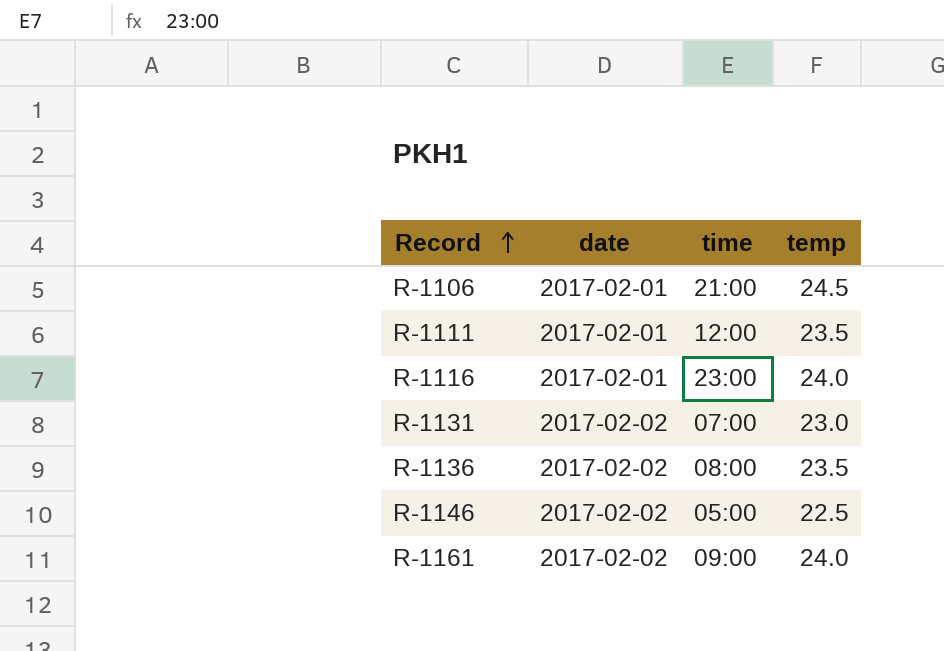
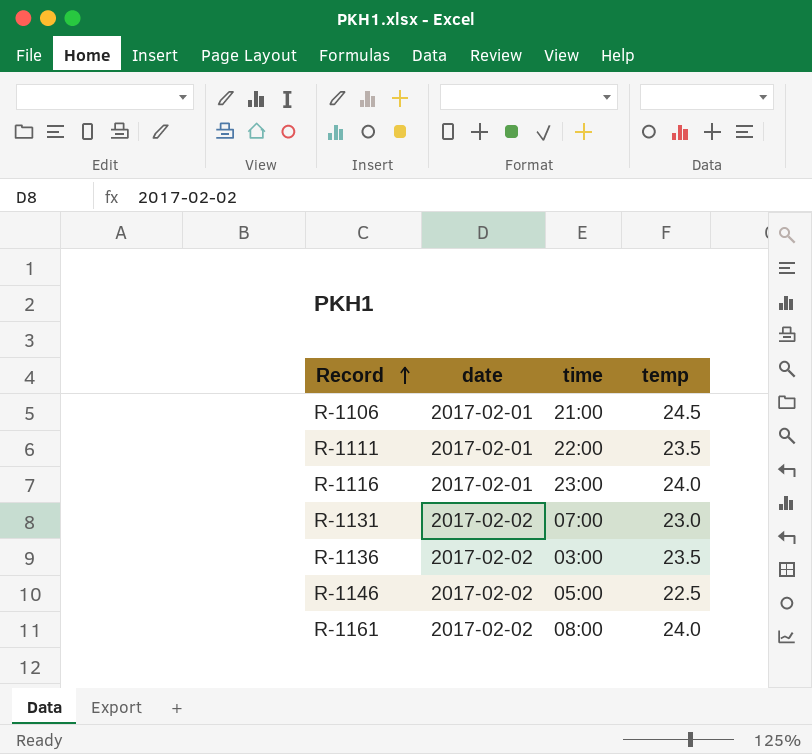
R-1111 | time: 12:00 -> 22:00
R-1136 | time: 08:00 -> 03:00
R-1161 | time: 09:00 -> 08:00

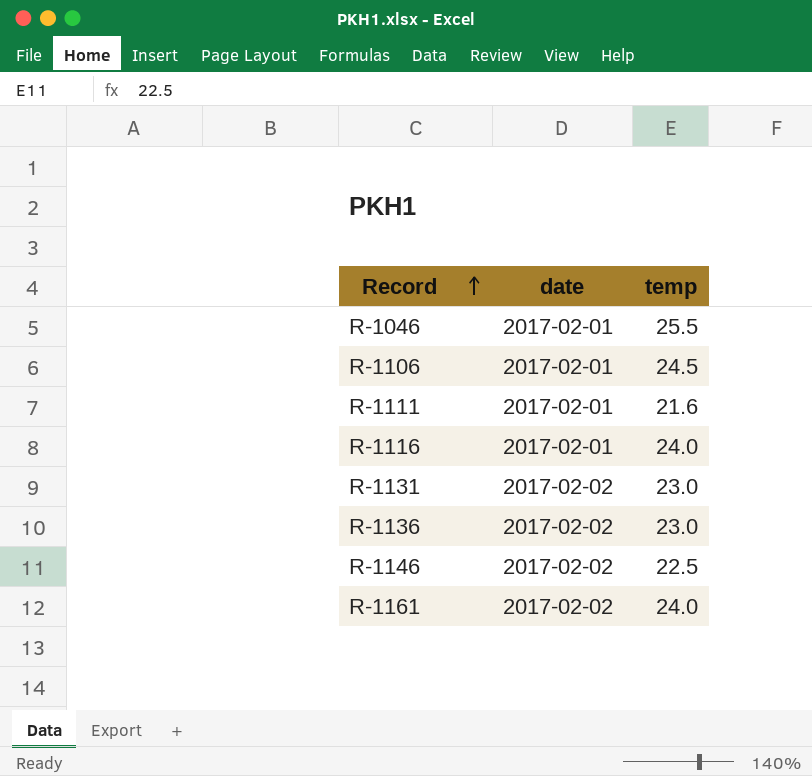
column time | position: 3 -> none
row R-1046: none -> 2017-02-01 | 25.5
R-1111 | temp: 23.5 -> 21.6
R-1136 | temp: 23.5 -> 23.0

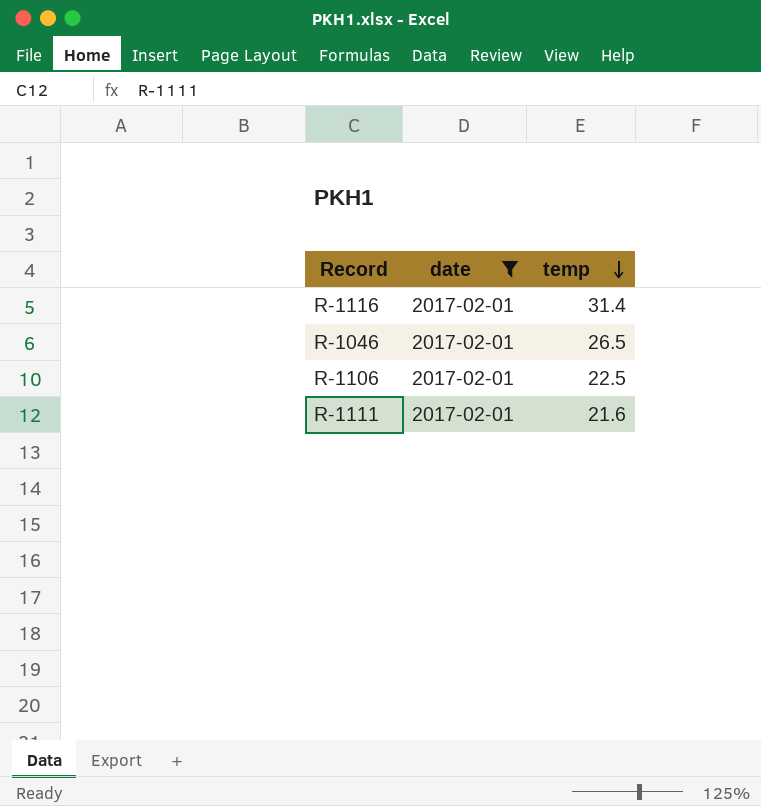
filter: none -> date = 2017-02-01
row order: Record ascending -> temp descending
R-1116 | temp: 24.0 -> 31.4
R-1046 | temp: 25.5 -> 26.5
R-1106 | temp: 24.5 -> 22.5

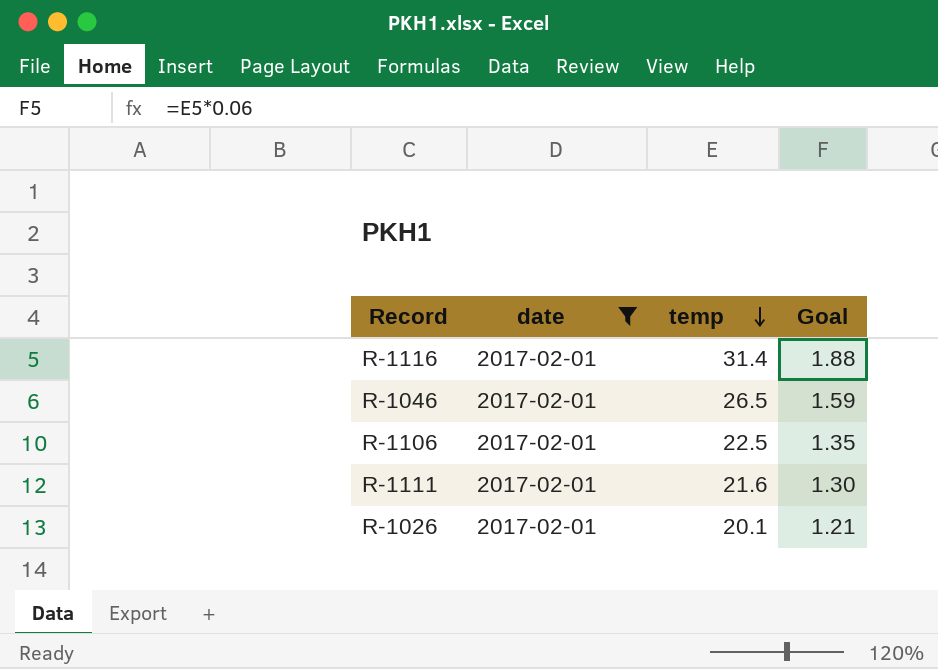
column Goal | formula: none -> [temp] * 0.06
row R-1026: none -> 2017-02-01 | 20.1 | 1.21

